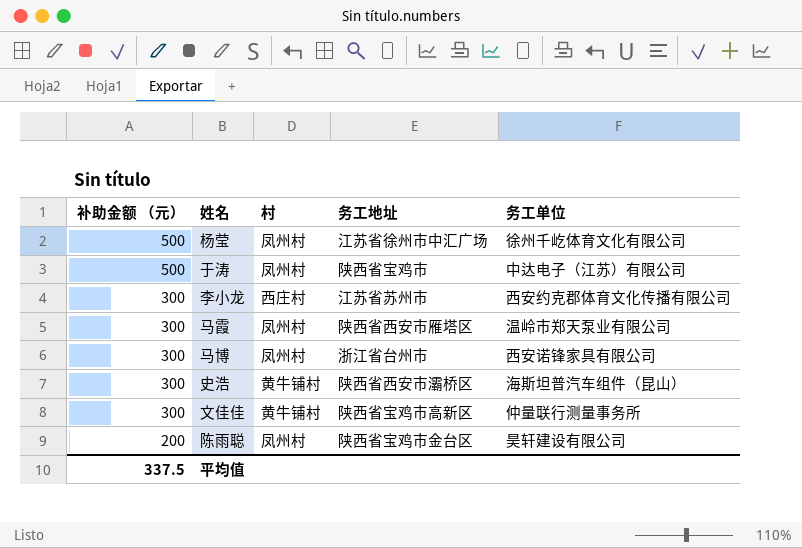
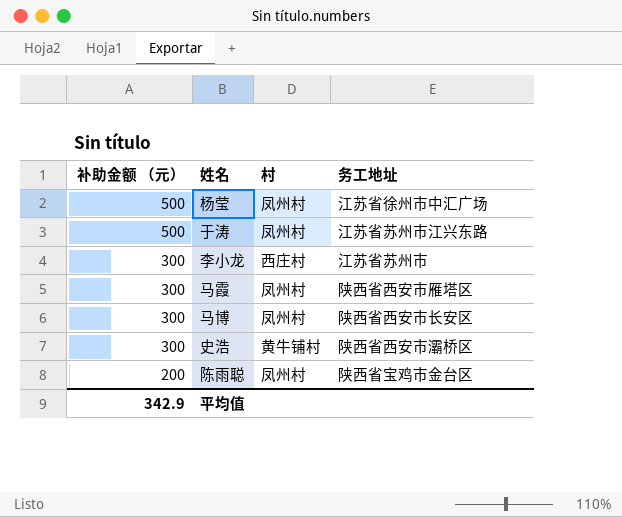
column 务工单位 | position: 5 -> none
row 文佳佳: 300 | 黄牛铺村 | 陕西省宝鸡市高新区 | 仲量联行测量事务所 -> none
于涛 | 务工地址: 陕西省宝鸡市 -> 江苏省苏州市江兴东路
马博 | 务工地址: 浙江省台州市 -> 陕西省西安市长安区
平均值 | 补助金额 （元）: 337.5 -> 342.9

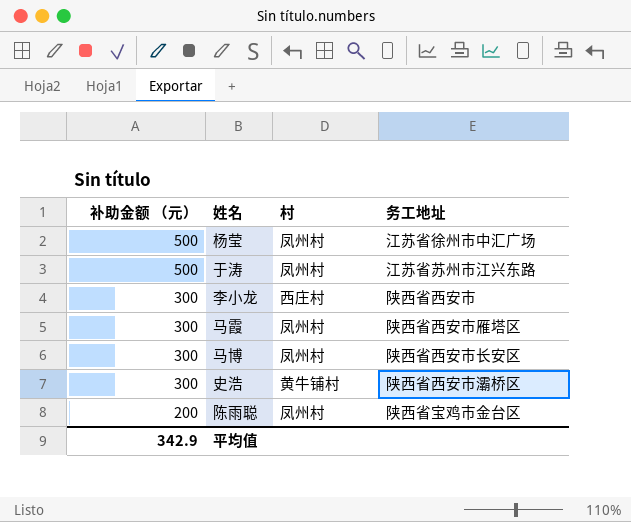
李小龙 | 务工地址: 江苏省苏州市 -> 陕西省西安市

